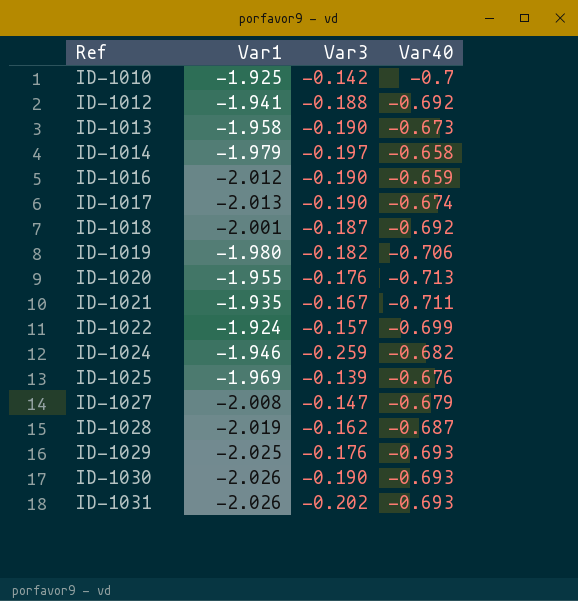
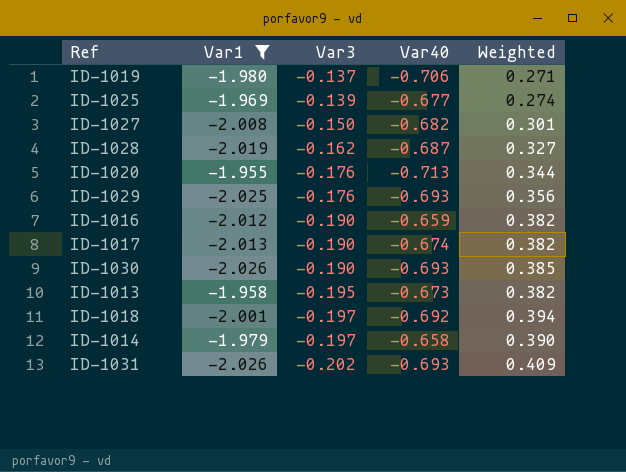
filter: none -> Var1 <= -1.955
row order: Ref ascending -> Var3 descending
column Weighted | formula: none -> [Var1] * [Var3]
ID-1019 | Var3: -0.182 -> -0.137
ID-1025 | Var40: -0.676 -> -0.677
ID-1027 | Var3: -0.147 -> -0.150
ID-1027 | Var40: -0.679 -> -0.682
ID-1013 | Var3: -0.190 -> -0.195
ID-1018 | Var3: -0.187 -> -0.197

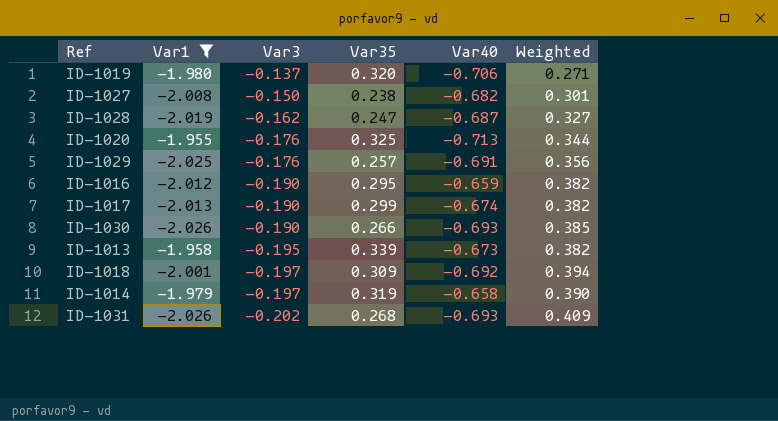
column Var35 | position: none -> 4
row ID-1025: -1.969 | -0.139 | -0.677 | 0.274 -> none
ID-1029 | Var40: -0.693 -> -0.691

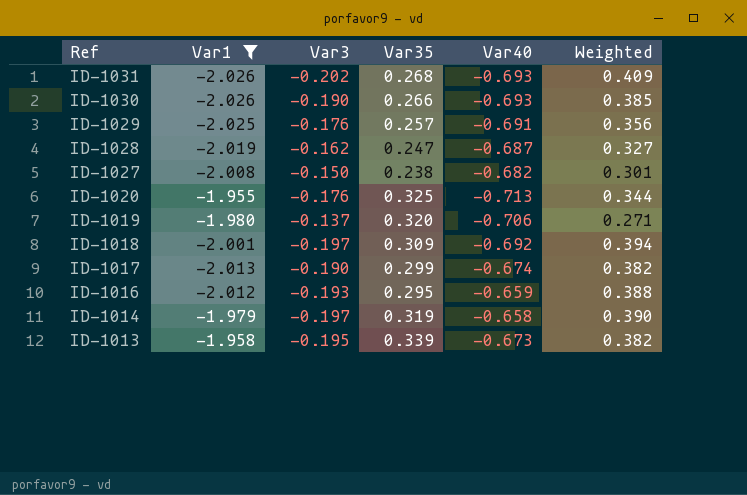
row order: Var3 descending -> Ref descending
ID-1016 | Var3: -0.190 -> -0.193
ID-1016 | Weighted: 0.382 -> 0.388

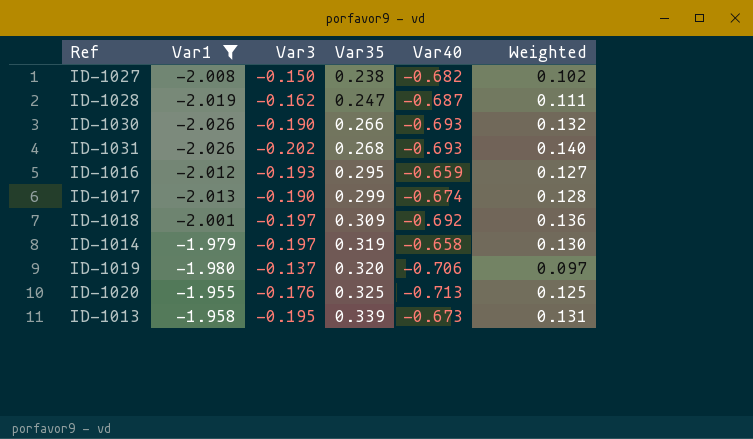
row order: Ref descending -> Var35 ascending
column Weighted | formula: [Var1] * [Var3] -> [Var3] * [Var40]
row ID-1029: -2.025 | -0.176 | 0.257 | -0.691 | 0.356 -> none

